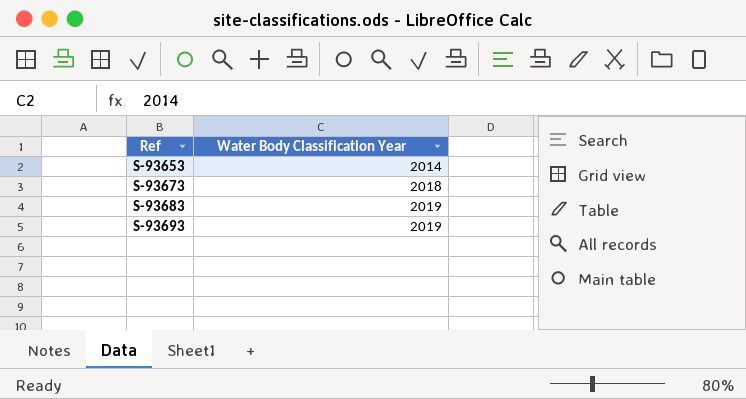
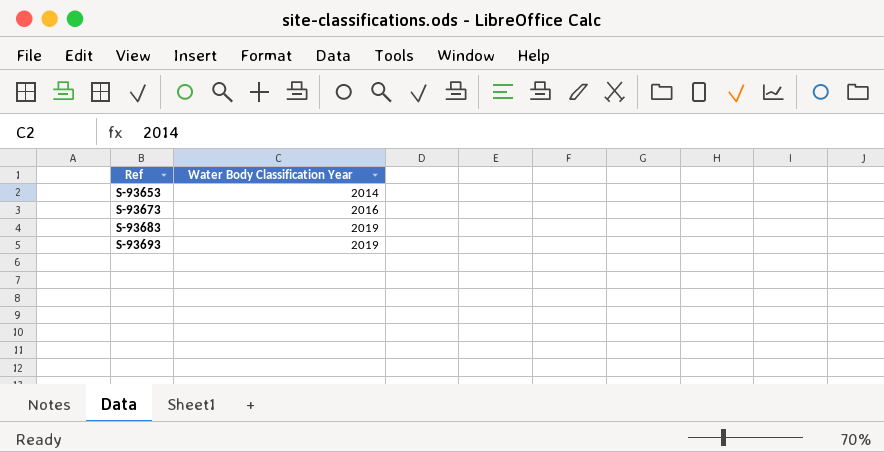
S-93673 | Water Body Classification Year: 2018 -> 2016

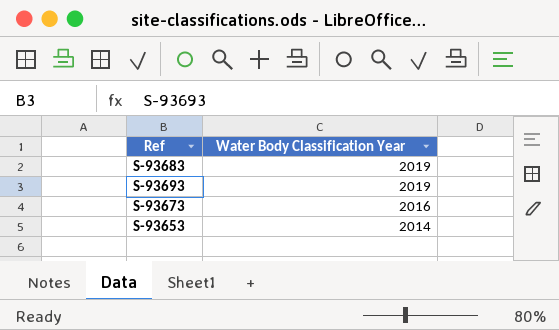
row order: Ref ascending -> Water Body Classification Year descending

